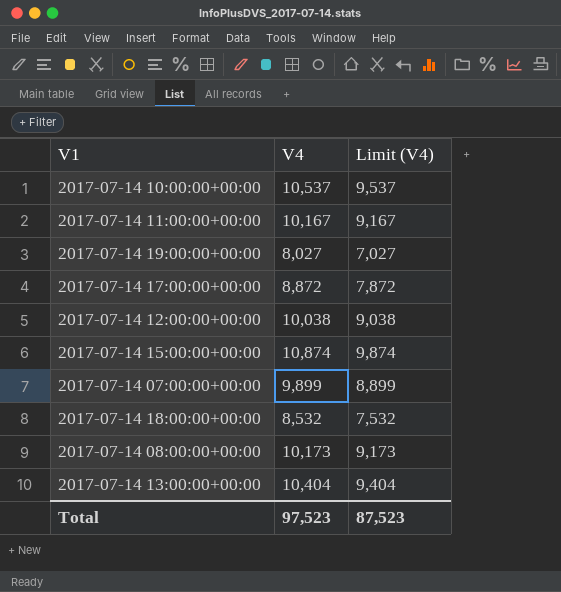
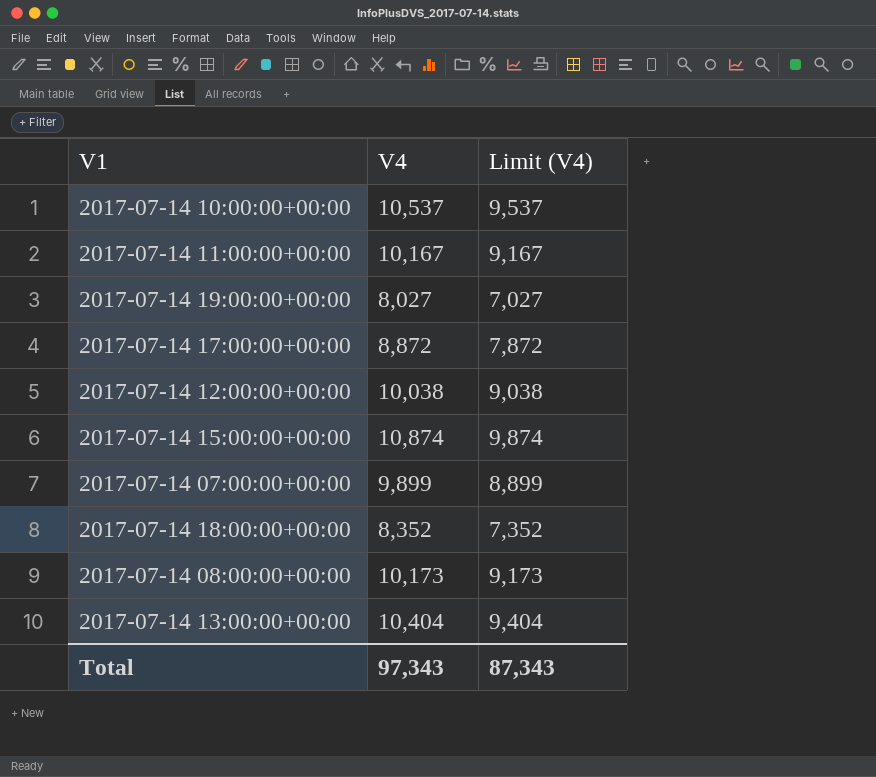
2017-07-14 18:00:00+00:00 | V4: 8,532 -> 8,352
2017-07-14 18:00:00+00:00 | Limit (V4): 7,532 -> 7,352
Total | V4: 97,523 -> 97,343
Total | Limit (V4): 87,523 -> 87,343

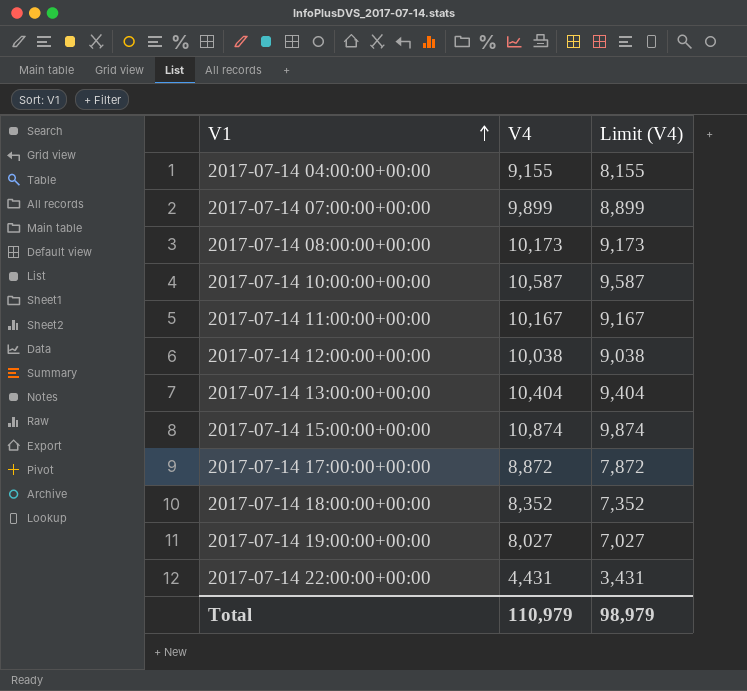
row order: none -> V1 ascending
row 2017-07-14 04:00:00+00:00: none -> 9,155 | 8,155
2017-07-14 10:00:00+00:00 | V4: 10,537 -> 10,587
2017-07-14 10:00:00+00:00 | Limit (V4): 9,537 -> 9,587
row 2017-07-14 22:00:00+00:00: none -> 4,431 | 3,431
Total | V4: 97,343 -> 110,979
Total | Limit (V4): 87,343 -> 98,979

